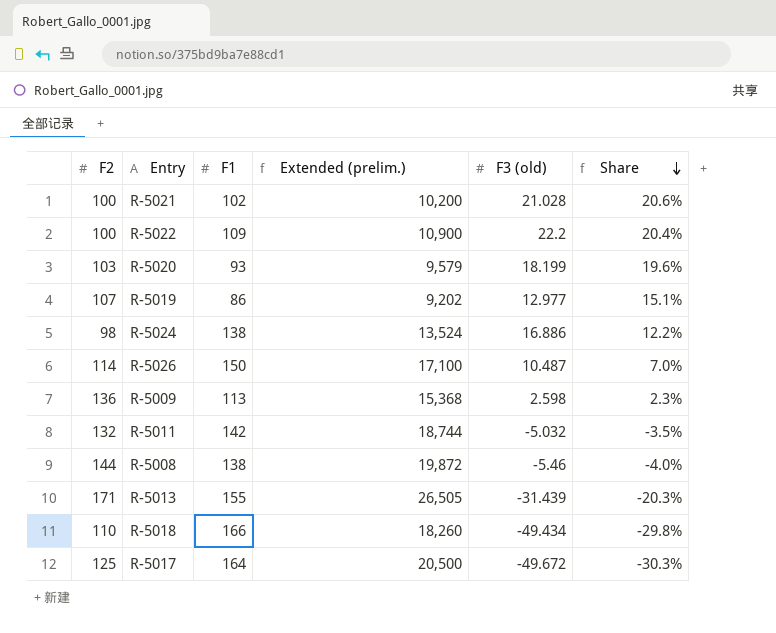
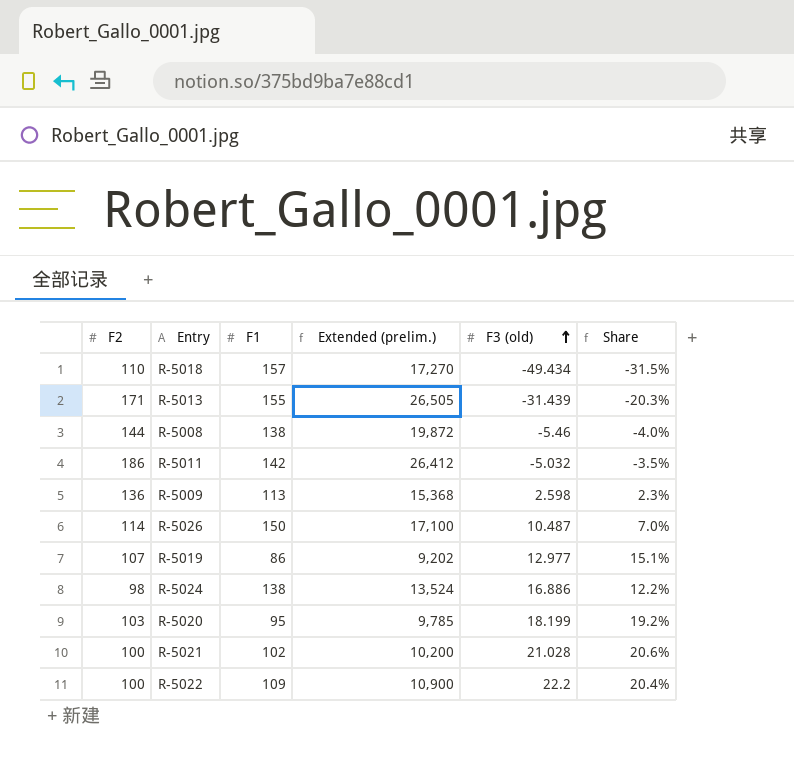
row order: Share descending -> F3 (old) ascending
row R-5017: 125 | 164 | 20,500 | -49.672 | -30.3% -> none
R-5018 | F1: 166 -> 157
R-5018 | Extended (prelim.): 18,260 -> 17,270
R-5018 | Share: -29.8% -> -31.5%
R-5011 | F2: 132 -> 186
R-5011 | Extended (prelim.): 18,744 -> 26,412
R-5020 | F1: 93 -> 95
R-5020 | Extended (prelim.): 9,579 -> 9,785
R-5020 | Share: 19.6% -> 19.2%

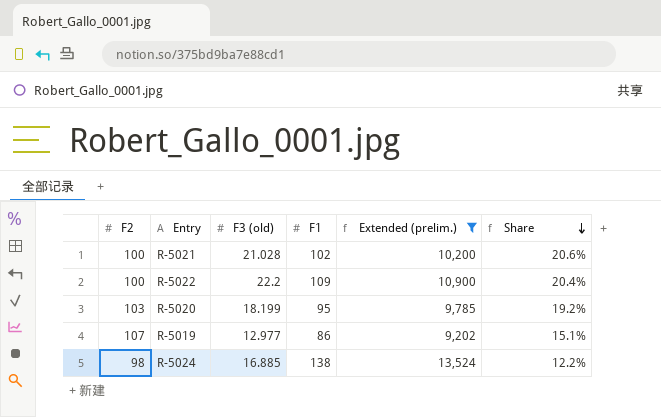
filter: none -> Extended (prelim.) <= 13,524
row order: F3 (old) ascending -> Share descending
column F3 (old) | position: 5 -> 3
R-5024 | F3 (old): 16.886 -> 16.885

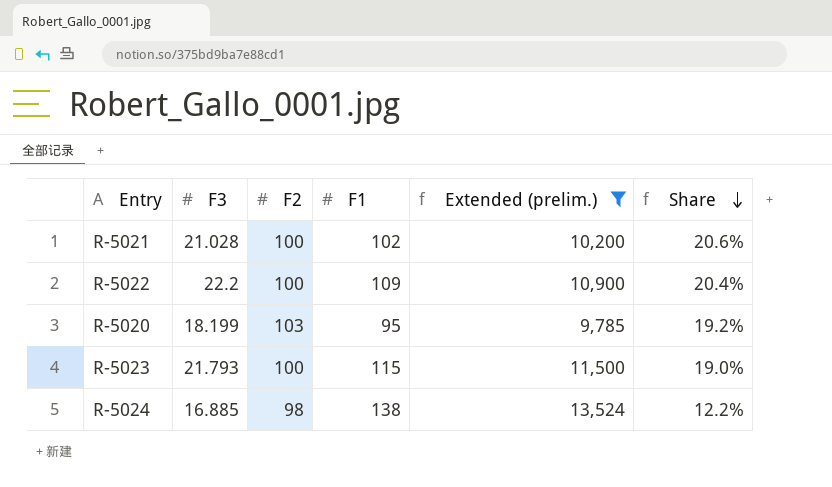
column name: F3 (old) -> F3
column F2 | position: 1 -> 3
row R-5019: 107 | 12.977 | 86 | 9,202 | 15.1% -> none
row R-5023: none -> 21.793 | 100 | 115 | 11,500 | 19.0%

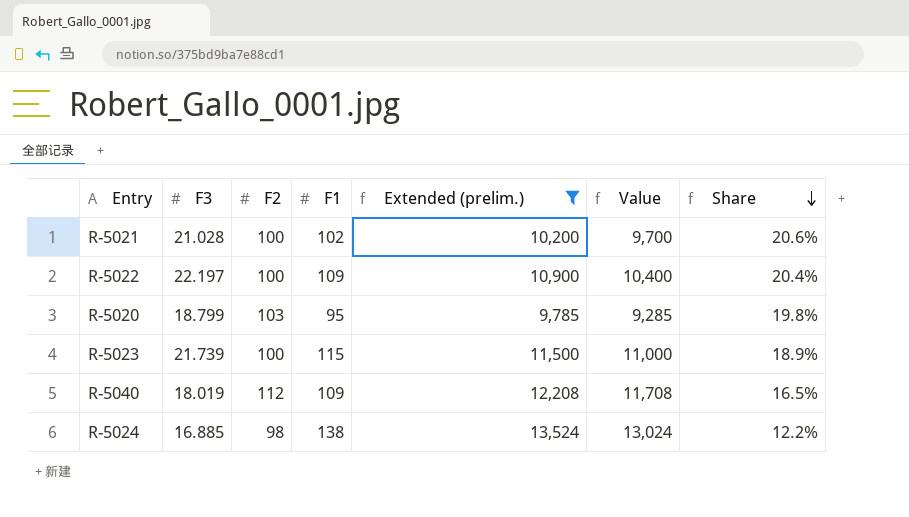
column Value | formula: none -> [Extended (prelim.)] - 500
R-5022 | F3: 22.2 -> 22.197
R-5020 | F3: 18.199 -> 18.799
R-5020 | Share: 19.2% -> 19.8%
R-5023 | F3: 21.793 -> 21.739
R-5023 | Share: 19.0% -> 18.9%
row R-5040: none -> 18.019 | 112 | 109 | 12,208 | 11,708 | 16.5%

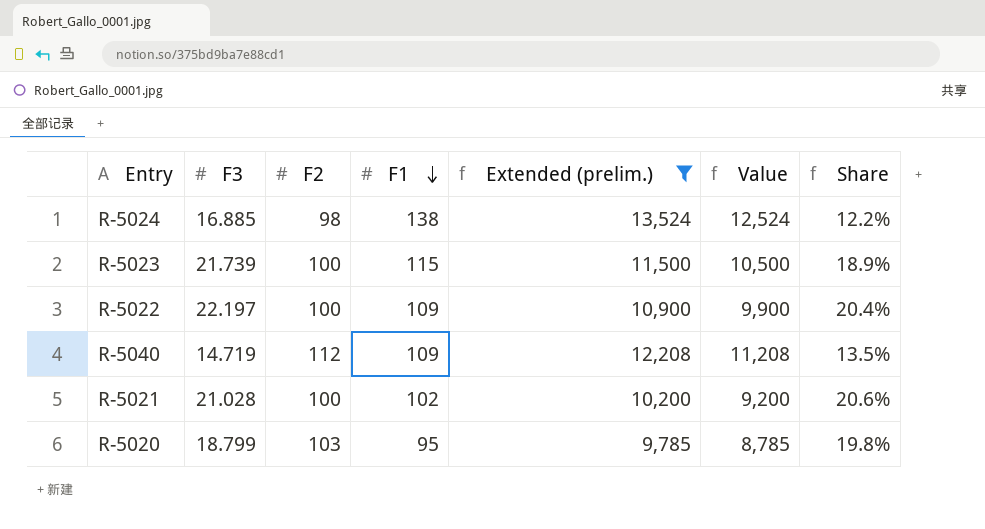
row order: Share descending -> F1 descending
column Value | formula: [Extended (prelim.)] - 500 -> [Extended (prelim.)] - 1000
R-5040 | F3: 18.019 -> 14.719
R-5040 | Share: 16.5% -> 13.5%

